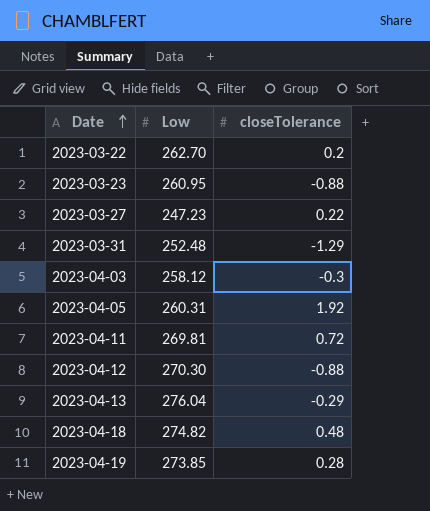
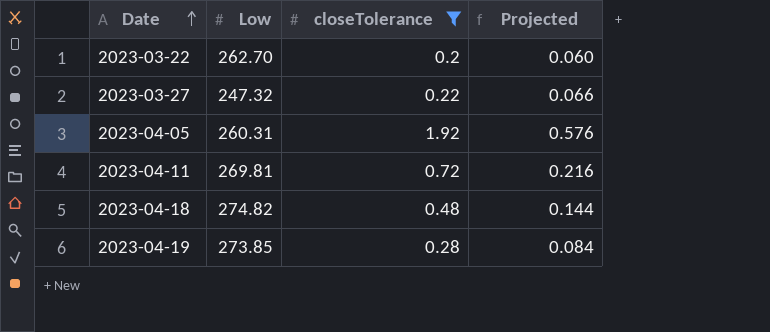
filter: none -> closeTolerance >= 0.2
column Projected | formula: none -> [closeTolerance] * 0.3
2023-03-27 | Low: 247.23 -> 247.32

